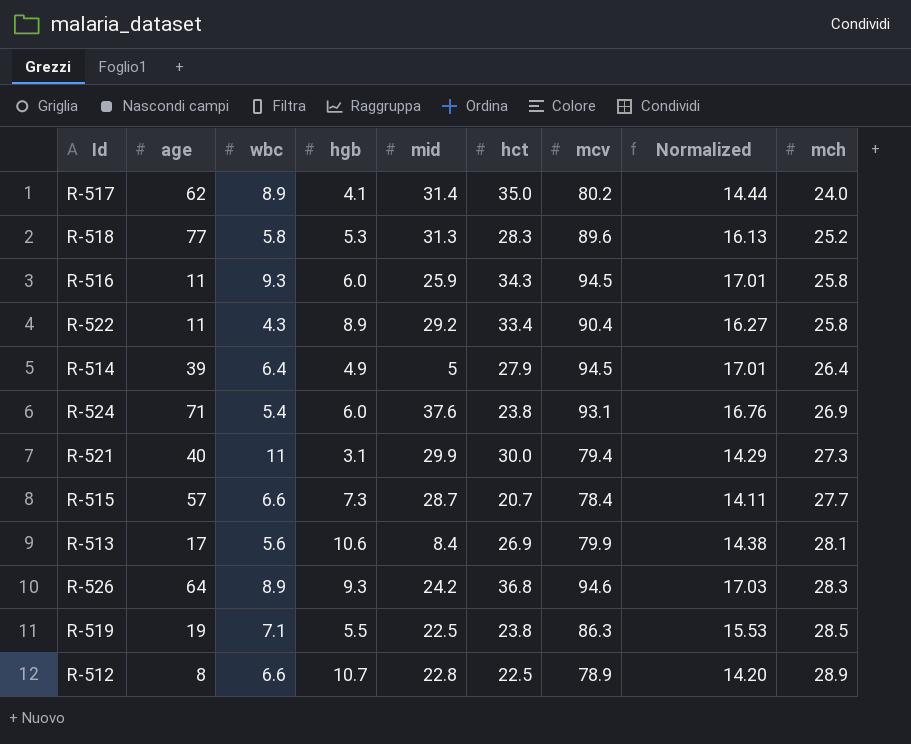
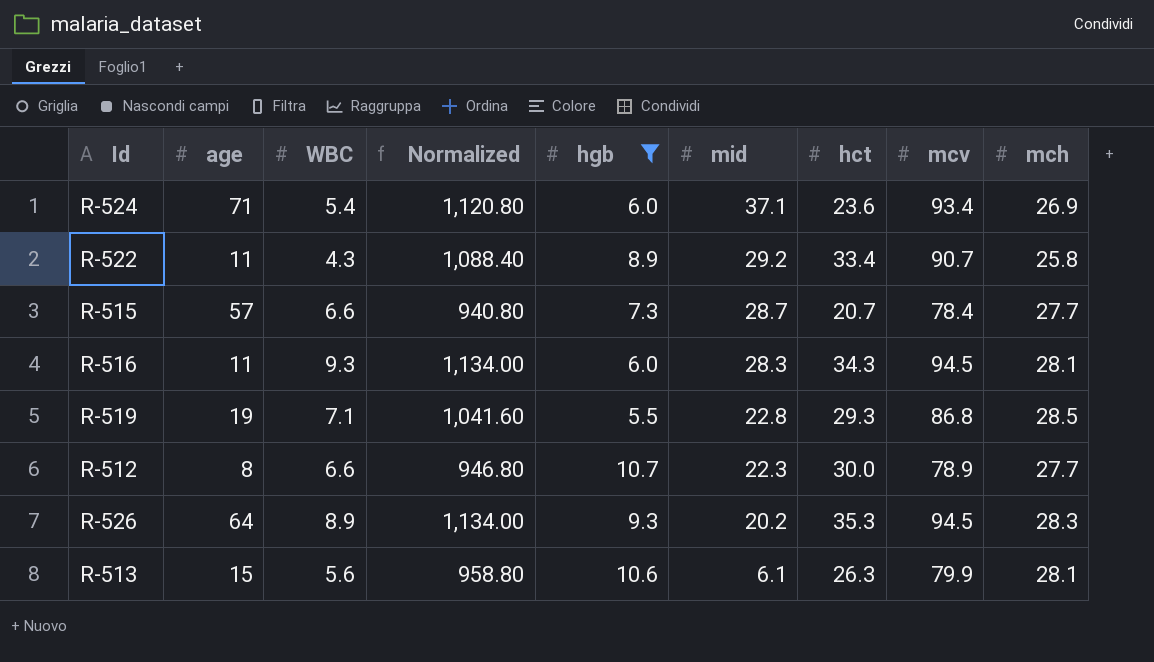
filter: none -> hgb >= 5.5
row order: mch ascending -> mid descending
column name: wbc -> WBC
column Normalized | formula: [mcv] * 0.18 -> [mcv] * 12
column Normalized | position: 8 -> 4
R-524 | mid: 37.6 -> 37.1
R-524 | hct: 23.8 -> 23.6
R-524 | mcv: 93.1 -> 93.4
R-522 | mcv: 90.4 -> 90.7
R-516 | mid: 25.9 -> 28.3
R-516 | mch: 25.8 -> 28.1
R-519 | mid: 22.5 -> 22.8
R-519 | hct: 23.8 -> 29.3
R-519 | mcv: 86.3 -> 86.8
R-512 | mid: 22.8 -> 22.3
R-512 | hct: 22.5 -> 30.0
R-512 | mch: 28.9 -> 27.7
R-526 | mid: 24.2 -> 20.2
R-526 | hct: 36.8 -> 35.3
R-526 | mcv: 94.6 -> 94.5
R-513 | age: 17 -> 15
R-513 | mid: 8.4 -> 6.1
R-513 | hct: 26.9 -> 26.3

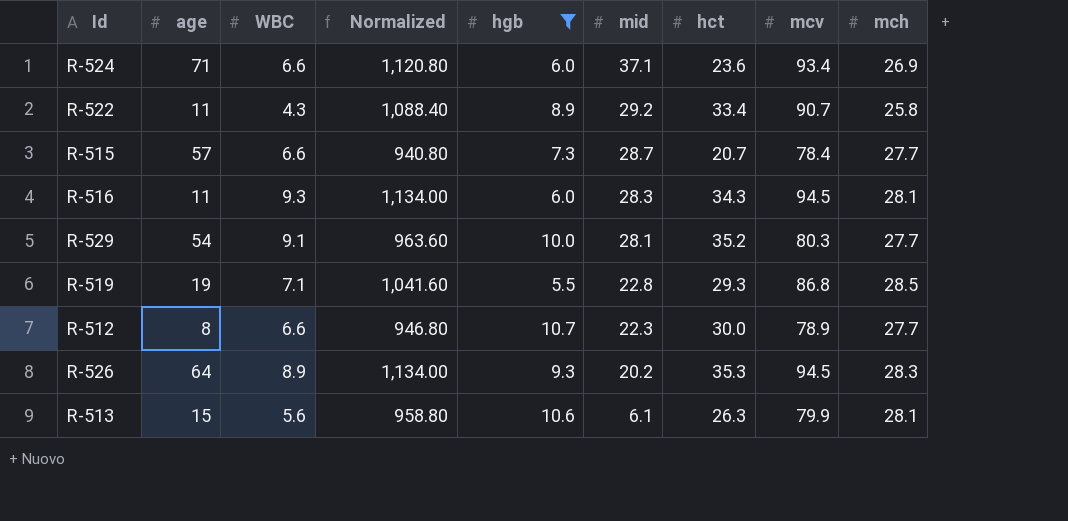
R-524 | WBC: 5.4 -> 6.6
row R-529: none -> 54 | 9.1 | 963.60 | 10.0 | 28.1 | 35.2 | 80.3 | 27.7

